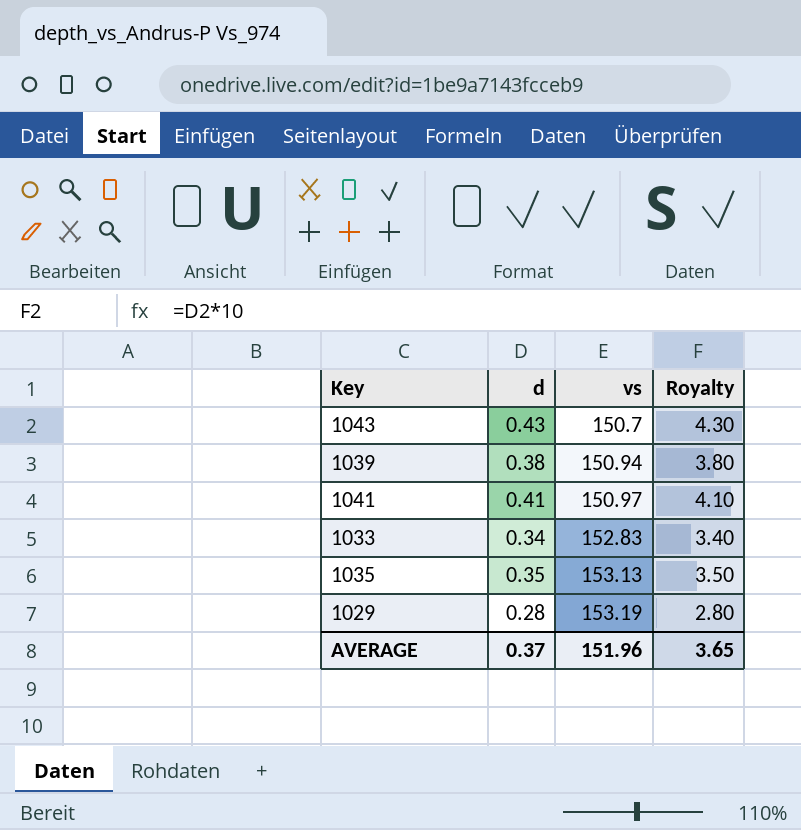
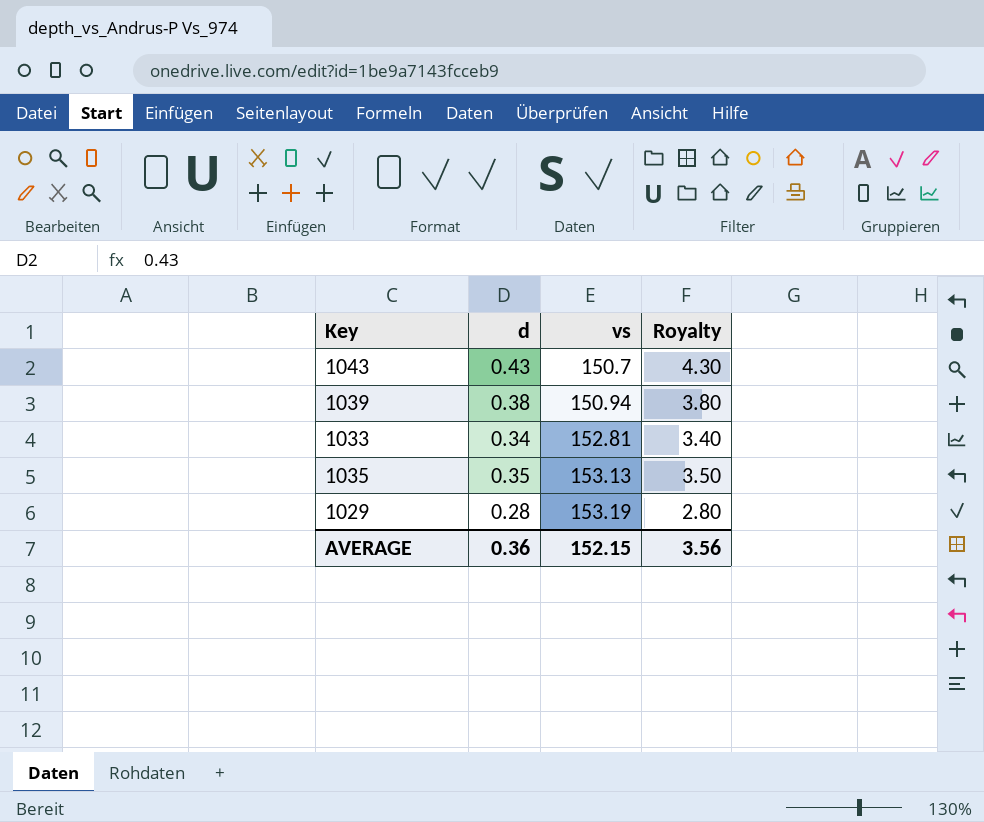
row 1041: 0.41 | 150.97 | 4.10 -> none
1033 | vs: 152.83 -> 152.81
AVERAGE | d: 0.37 -> 0.36
AVERAGE | vs: 151.96 -> 152.15
AVERAGE | Royalty: 3.65 -> 3.56

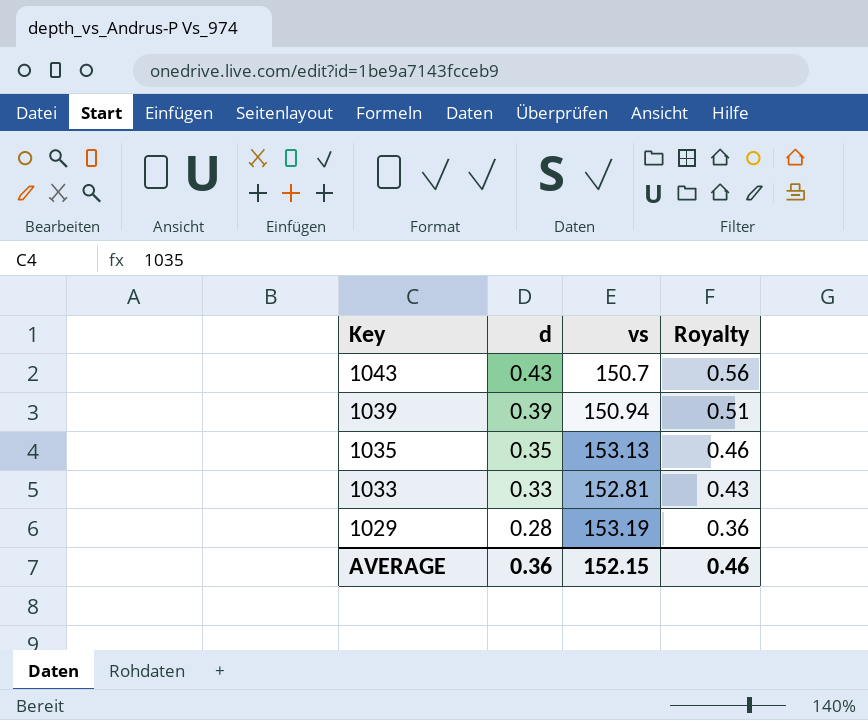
row order: vs ascending -> Key descending
column Royalty | formula: [d] * 10 -> [d] * 1.3
1039 | d: 0.38 -> 0.39
1033 | d: 0.34 -> 0.33
AVERAGE | Royalty: 3.56 -> 0.46

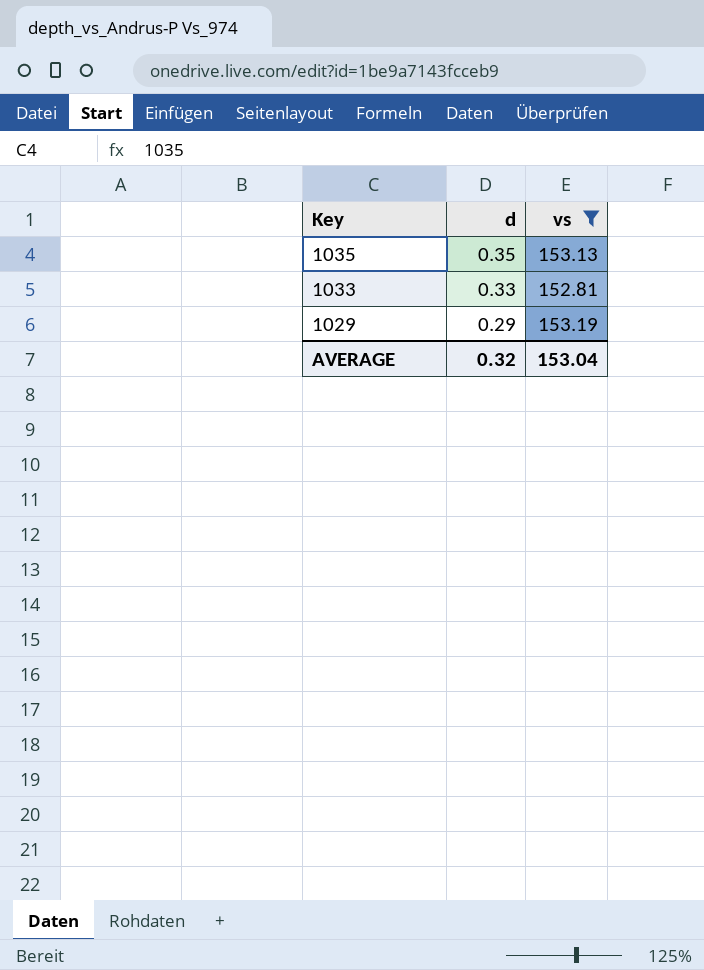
filter: none -> vs >= 152.81
column Royalty | formula: [d] * 1.3 -> none
1029 | d: 0.28 -> 0.29
AVERAGE | d: 0.36 -> 0.32
AVERAGE | vs: 152.15 -> 153.04

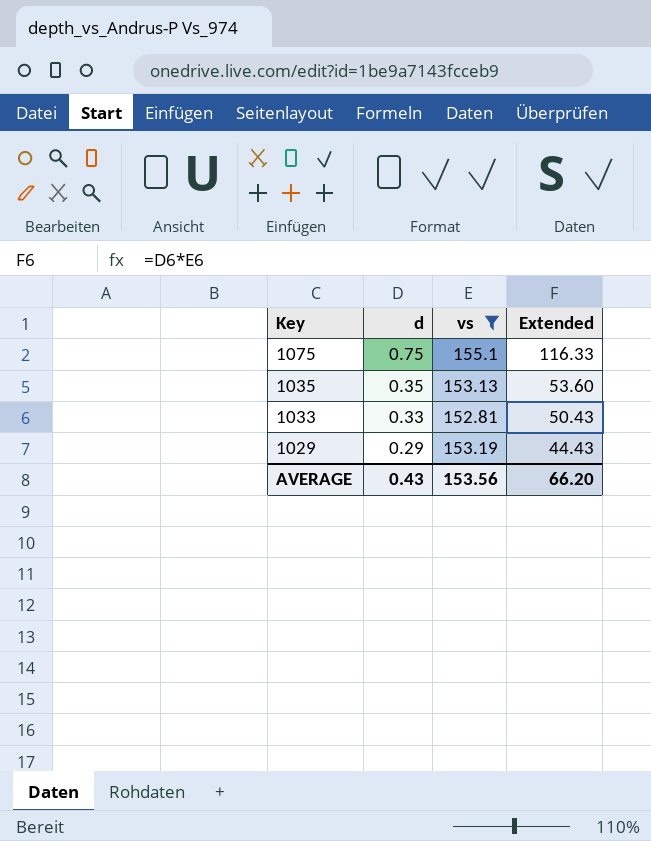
column Extended | formula: none -> [d] * [vs]
row 1075: none -> 0.75 | 155.1 | 116.33
AVERAGE | d: 0.32 -> 0.43
AVERAGE | vs: 153.04 -> 153.56

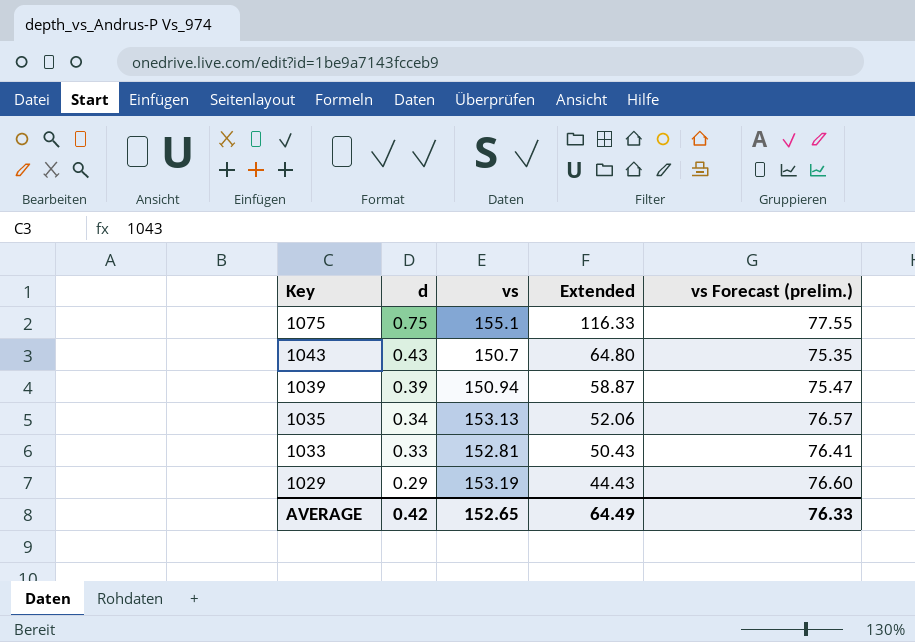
filter: vs >= 152.81 -> none
column vs Forecast (prelim.) | formula: none -> [vs] * 0.5
1035 | d: 0.35 -> 0.34
1035 | Extended: 53.60 -> 52.06
AVERAGE | d: 0.43 -> 0.42
AVERAGE | vs: 153.56 -> 152.65
AVERAGE | Extended: 66.20 -> 64.49

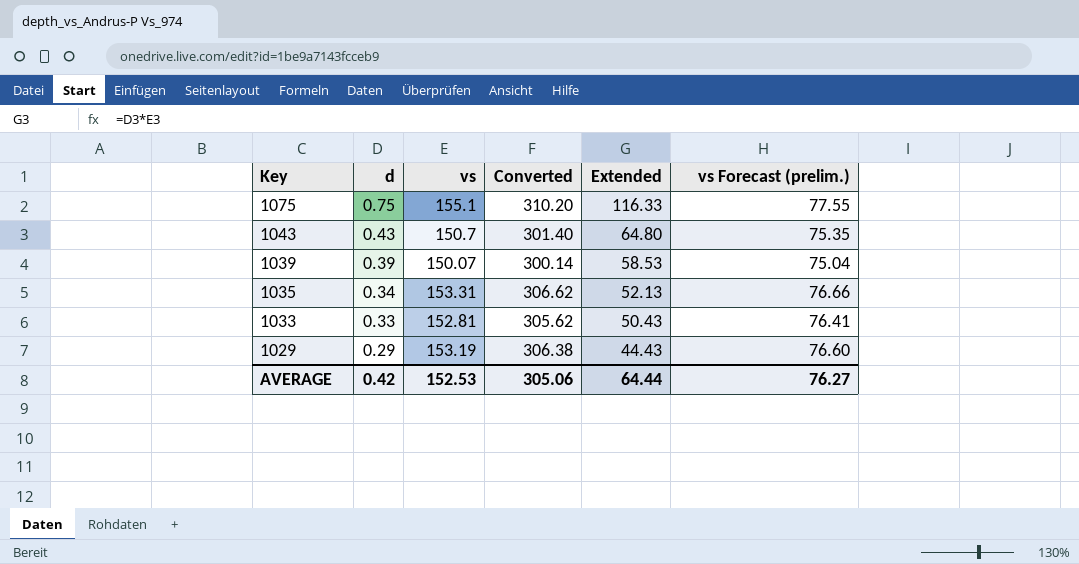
column Converted | formula: none -> [vs] * 2
1039 | vs: 150.94 -> 150.07
1039 | Extended: 58.87 -> 58.53
1039 | vs Forecast (prelim.): 75.47 -> 75.04
1035 | vs: 153.13 -> 153.31
1035 | Extended: 52.06 -> 52.13
1035 | vs Forecast (prelim.): 76.57 -> 76.66
AVERAGE | vs: 152.65 -> 152.53
AVERAGE | Extended: 64.49 -> 64.44
AVERAGE | vs Forecast (prelim.): 76.33 -> 76.27

